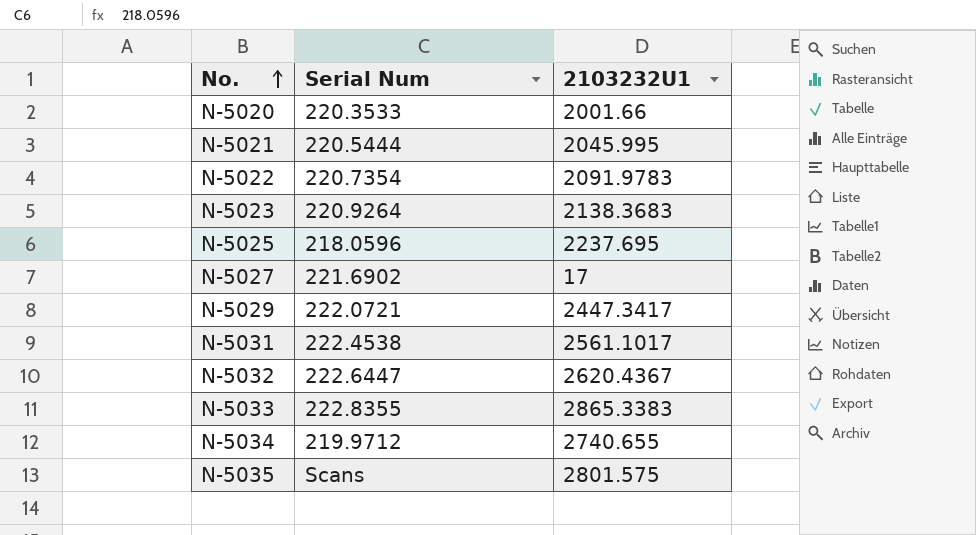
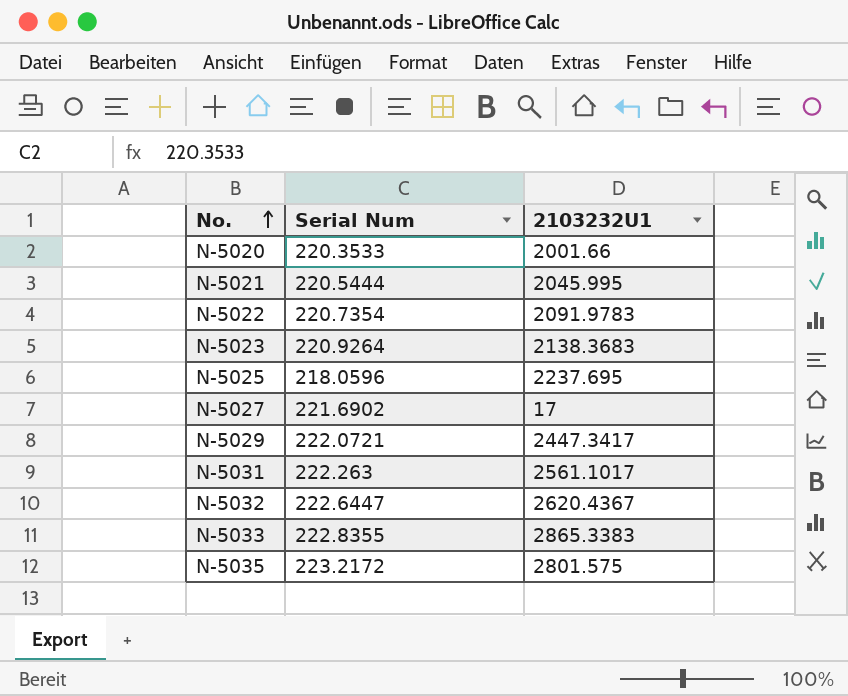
row N-5034: 219.9712 | 2740.655 -> none
N-5031 | Serial Num: 222.4538 -> 222.263
N-5035 | Serial Num: Scans -> 223.2172

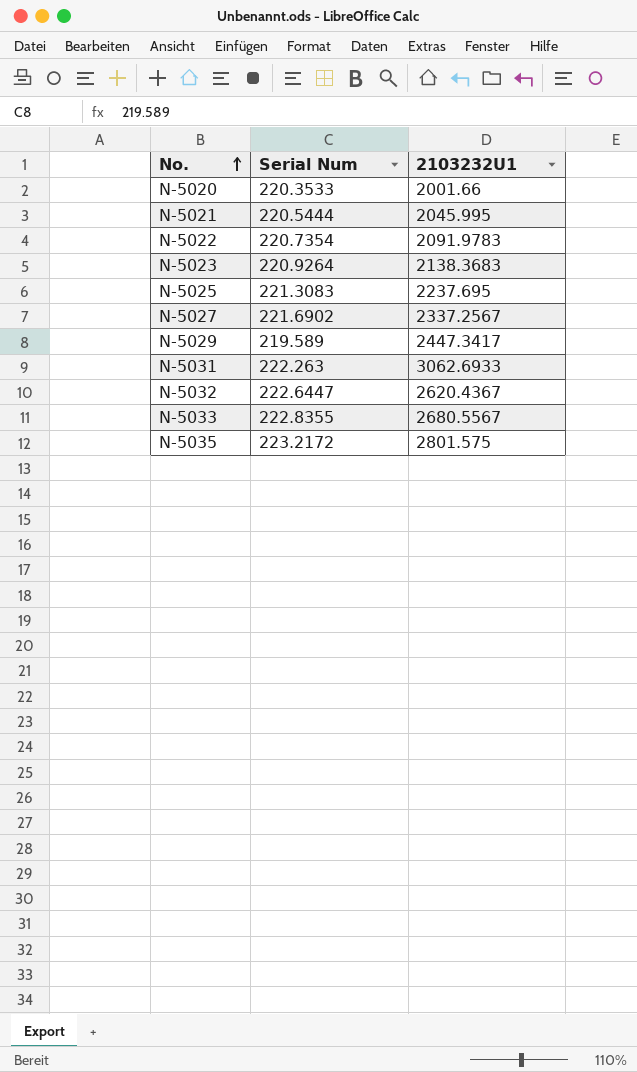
N-5025 | Serial Num: 218.0596 -> 221.3083
N-5027 | 2103232U1: 17 -> 2337.2567
N-5029 | Serial Num: 222.0721 -> 219.589
N-5031 | 2103232U1: 2561.1017 -> 3062.6933
N-5033 | 2103232U1: 2865.3383 -> 2680.5567

